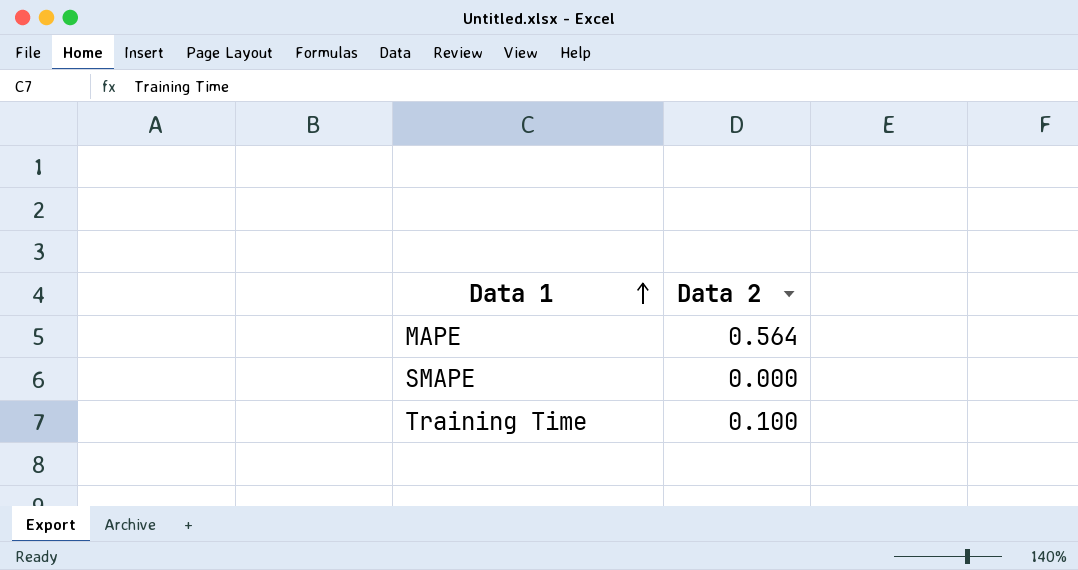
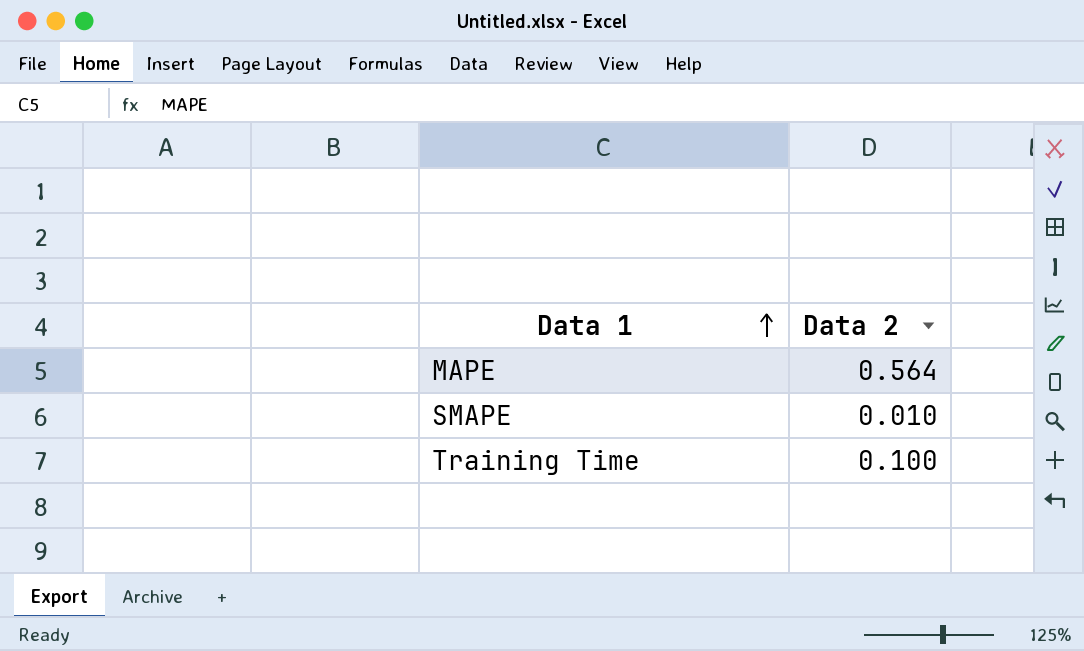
SMAPE | Data 2: 0.000 -> 0.010

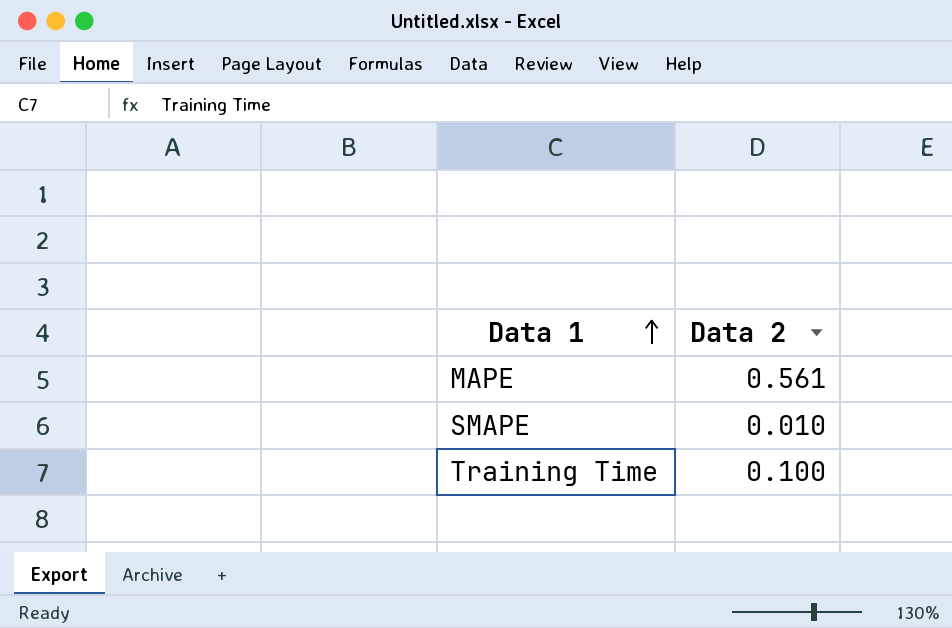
MAPE | Data 2: 0.564 -> 0.561

